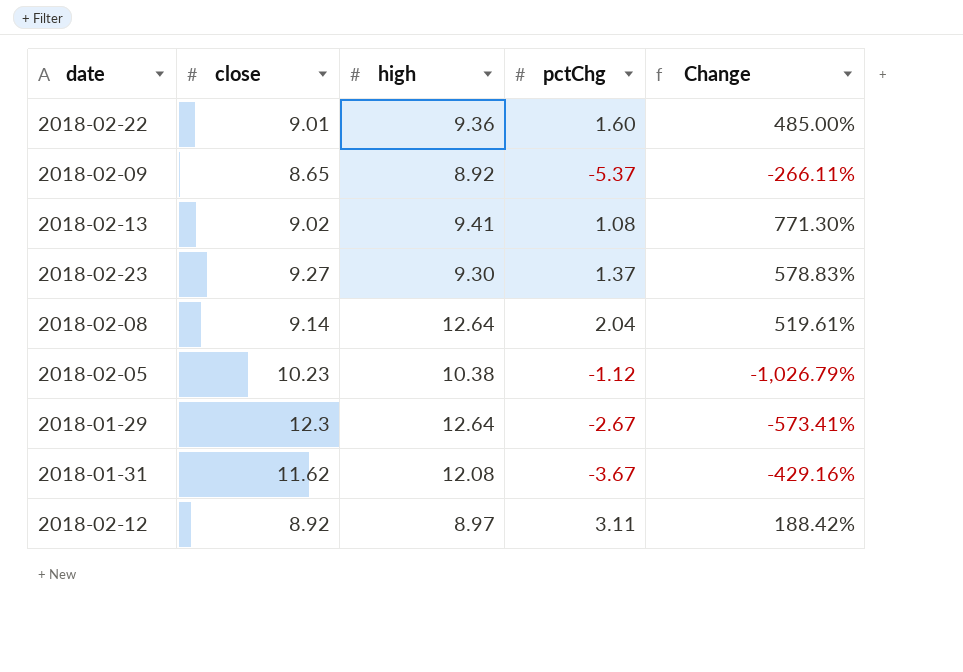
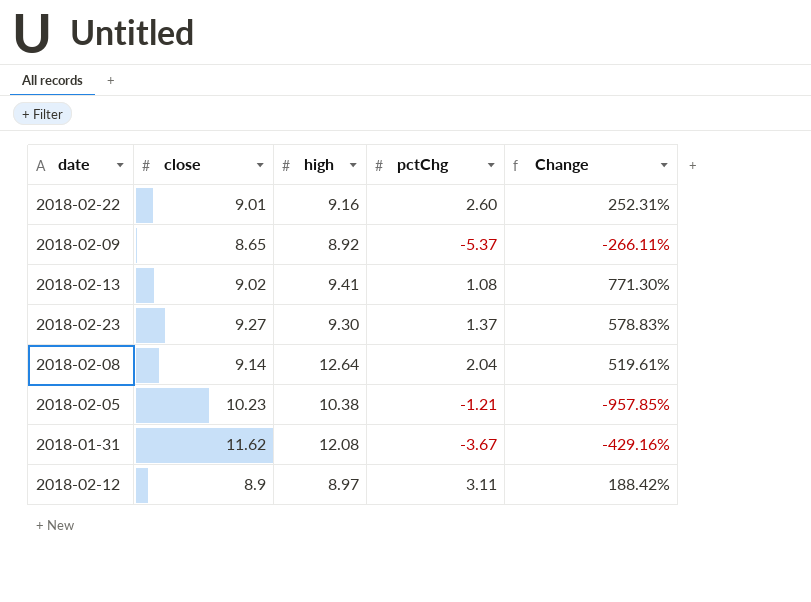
row 2018-01-29: 12.3 | 12.64 | -2.67 | -573.41% -> none
2018-02-22 | high: 9.36 -> 9.16
2018-02-22 | pctChg: 1.60 -> 2.60
2018-02-22 | Change: 485.00% -> 252.31%
2018-02-05 | pctChg: -1.12 -> -1.21
2018-02-05 | Change: -1,026.79% -> -957.85%
2018-02-12 | close: 8.92 -> 8.9

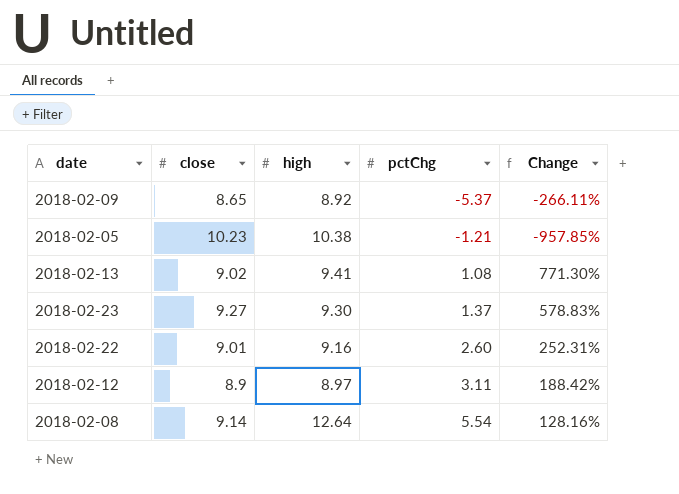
row order: none -> pctChg ascending
row 2018-01-31: 11.62 | 12.08 | -3.67 | -429.16% -> none
2018-02-08 | pctChg: 2.04 -> 5.54
2018-02-08 | Change: 519.61% -> 128.16%

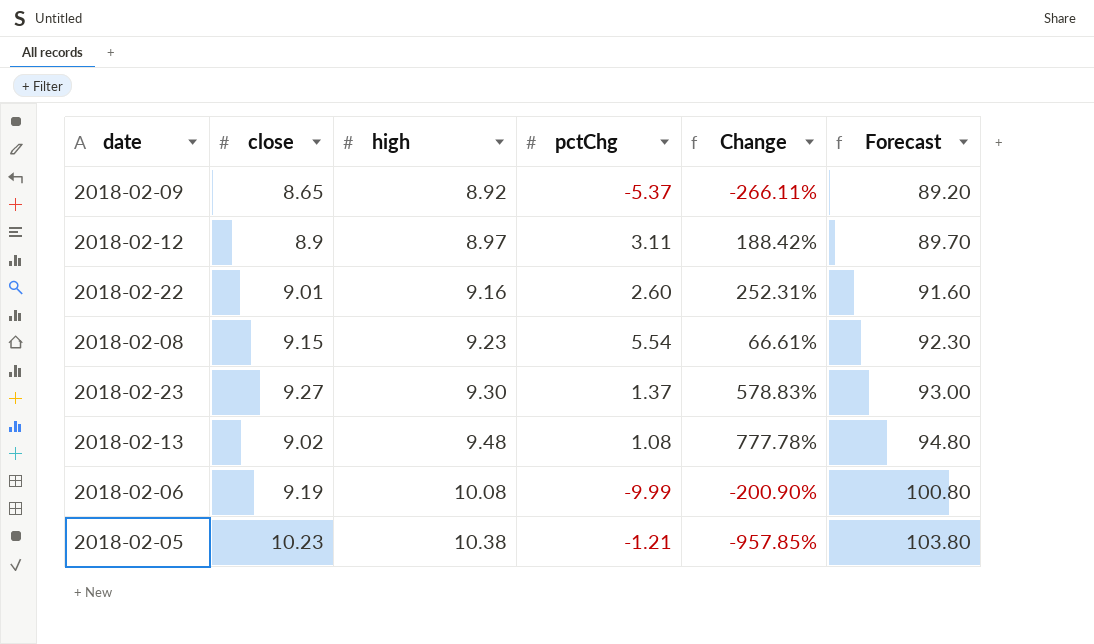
row order: pctChg ascending -> high ascending
column Forecast | formula: none -> [high] * 10
2018-02-08 | close: 9.14 -> 9.15
2018-02-08 | high: 12.64 -> 9.23
2018-02-08 | Change: 128.16% -> 66.61%
2018-02-13 | high: 9.41 -> 9.48
2018-02-13 | Change: 771.30% -> 777.78%
row 2018-02-06: none -> 9.19 | 10.08 | -9.99 | -200.90% | 100.80

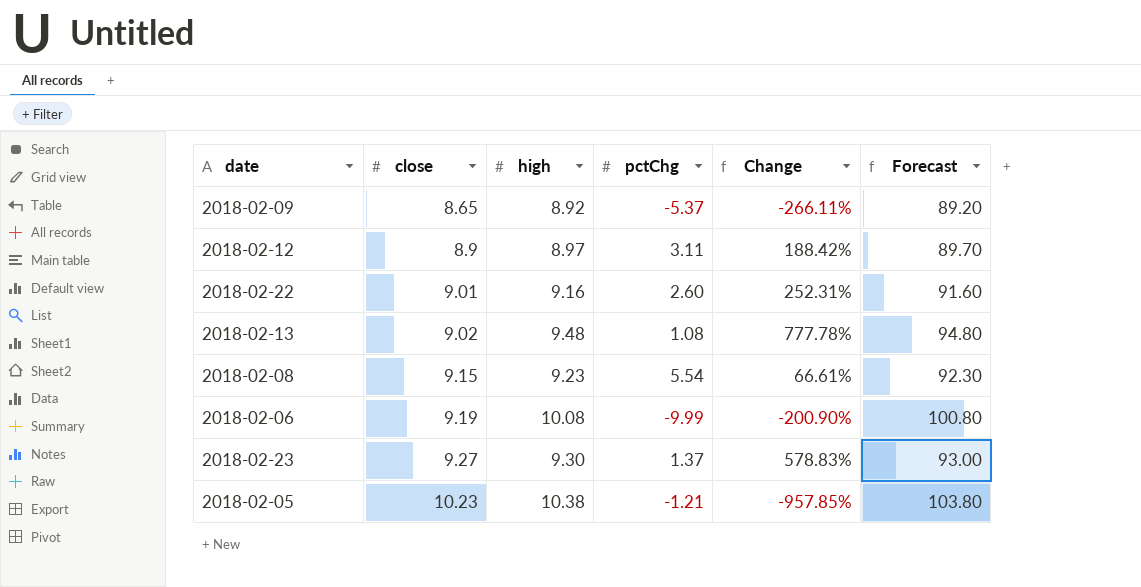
row order: high ascending -> close ascending

